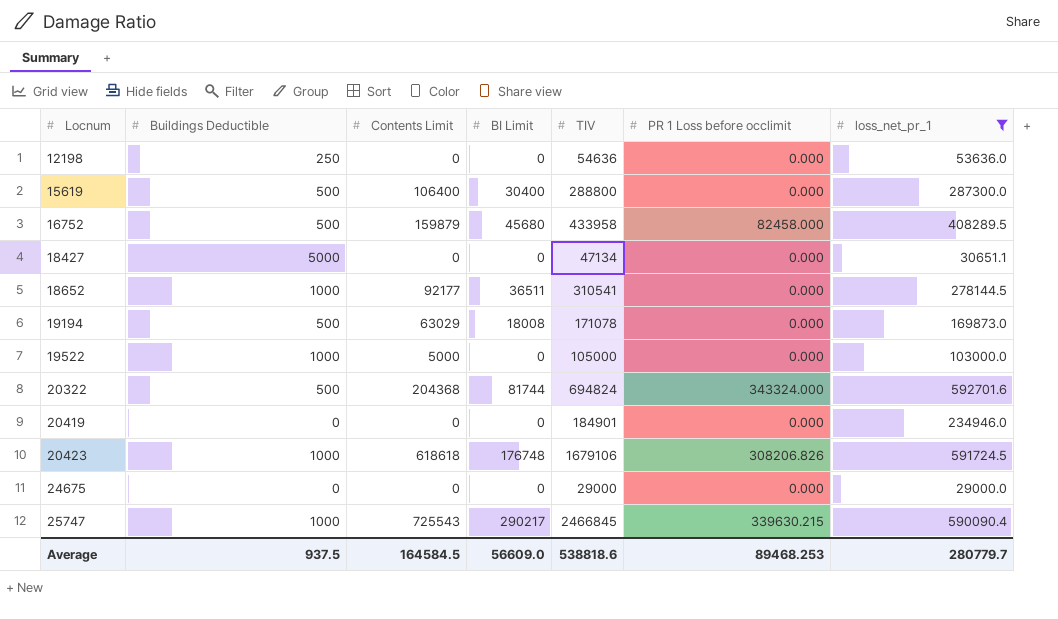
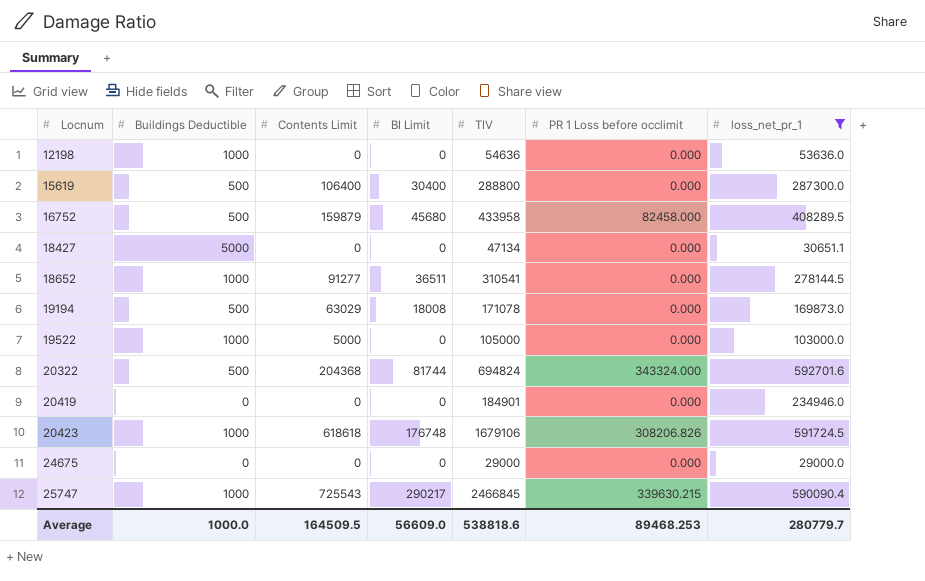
12198 | Buildings Deductible: 250 -> 1000
18652 | Contents Limit: 92177 -> 91277
Average | Buildings Deductible: 937.5 -> 1000.0
Average | Contents Limit: 164584.5 -> 164509.5

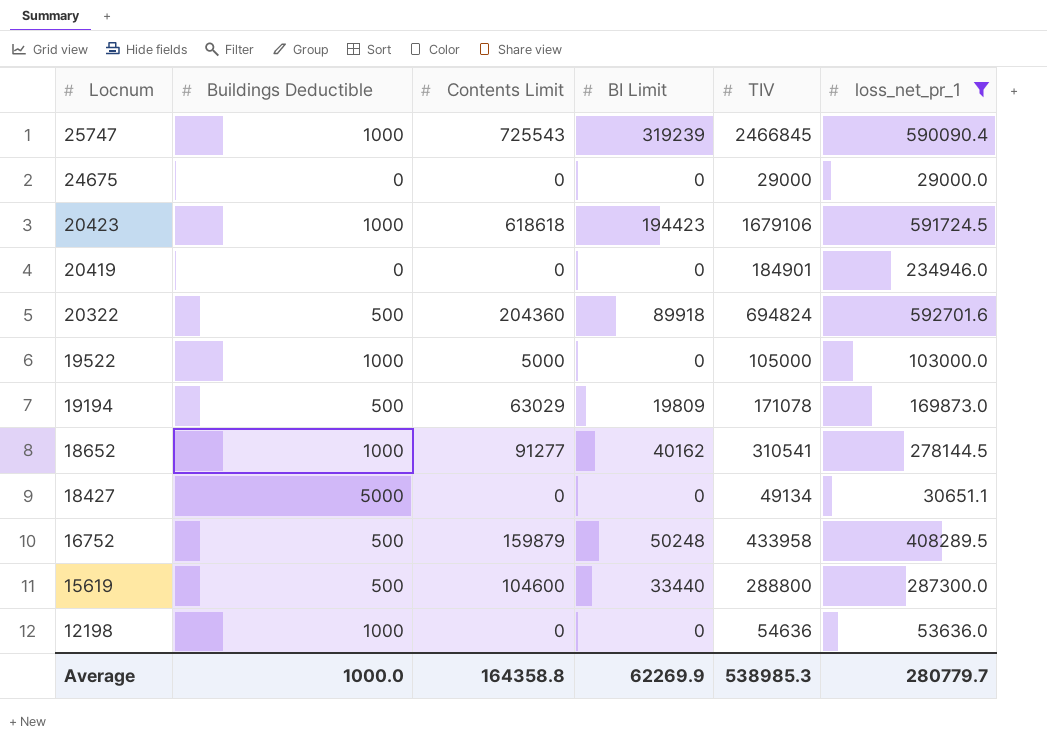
row order: Locnum ascending -> Locnum descending
column PR 1 Loss before occlimit | position: 6 -> none
25747 | BI Limit: 290217 -> 319239
20423 | BI Limit: 176748 -> 194423
20322 | Contents Limit: 204368 -> 204360
20322 | BI Limit: 81744 -> 89918
19194 | BI Limit: 18008 -> 19809
18652 | BI Limit: 36511 -> 40162
18427 | TIV: 47134 -> 49134
16752 | BI Limit: 45680 -> 50248
15619 | Contents Limit: 106400 -> 104600
15619 | BI Limit: 30400 -> 33440
Average | Contents Limit: 164509.5 -> 164358.8
Average | BI Limit: 56609.0 -> 62269.9
Average | TIV: 538818.6 -> 538985.3

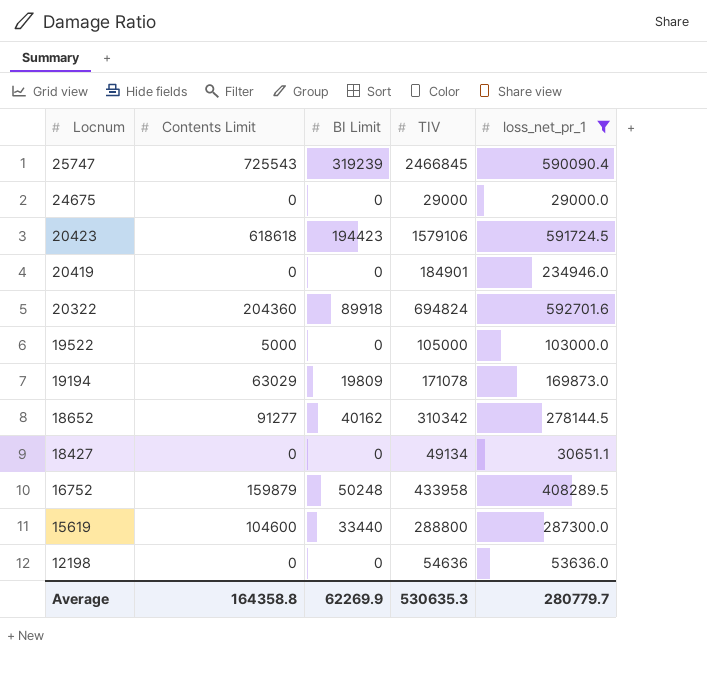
column Buildings Deductible | position: 2 -> none
20423 | TIV: 1679106 -> 1579106
18652 | TIV: 310541 -> 310342
Average | TIV: 538985.3 -> 530635.3

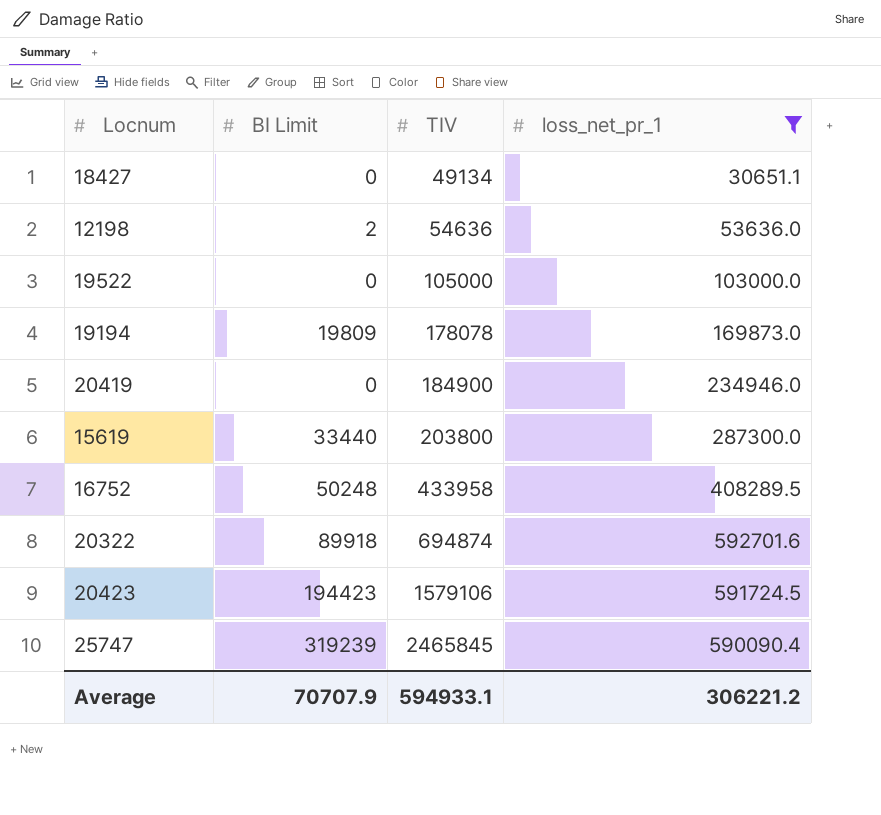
row order: Locnum descending -> TIV ascending
column Contents Limit | position: 2 -> none
row 24675: 0 | 0 | 29000 | 29000.0 -> none
row 18652: 91277 | 40162 | 310342 | 278144.5 -> none
12198 | BI Limit: 0 -> 2
19194 | TIV: 171078 -> 178078
20419 | TIV: 184901 -> 184900
15619 | TIV: 288800 -> 203800
20322 | TIV: 694824 -> 694874
25747 | TIV: 2466845 -> 2465845
Average | BI Limit: 62269.9 -> 70707.9
Average | TIV: 530635.3 -> 594933.1
Average | loss_net_pr_1: 280779.7 -> 306221.2

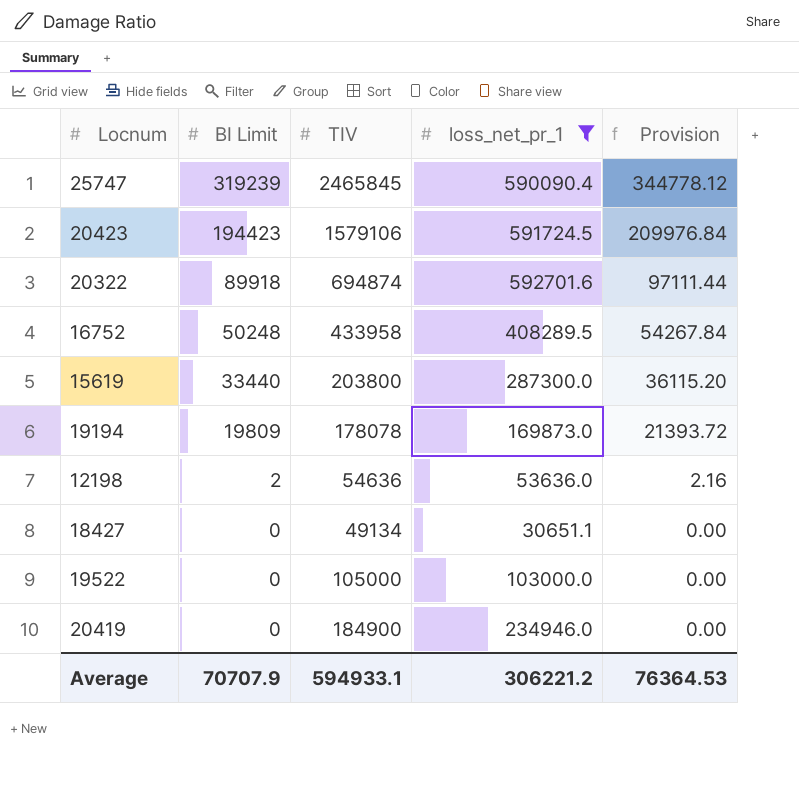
row order: TIV ascending -> BI Limit descending
column Provision | formula: none -> [BI Limit] * 1.08

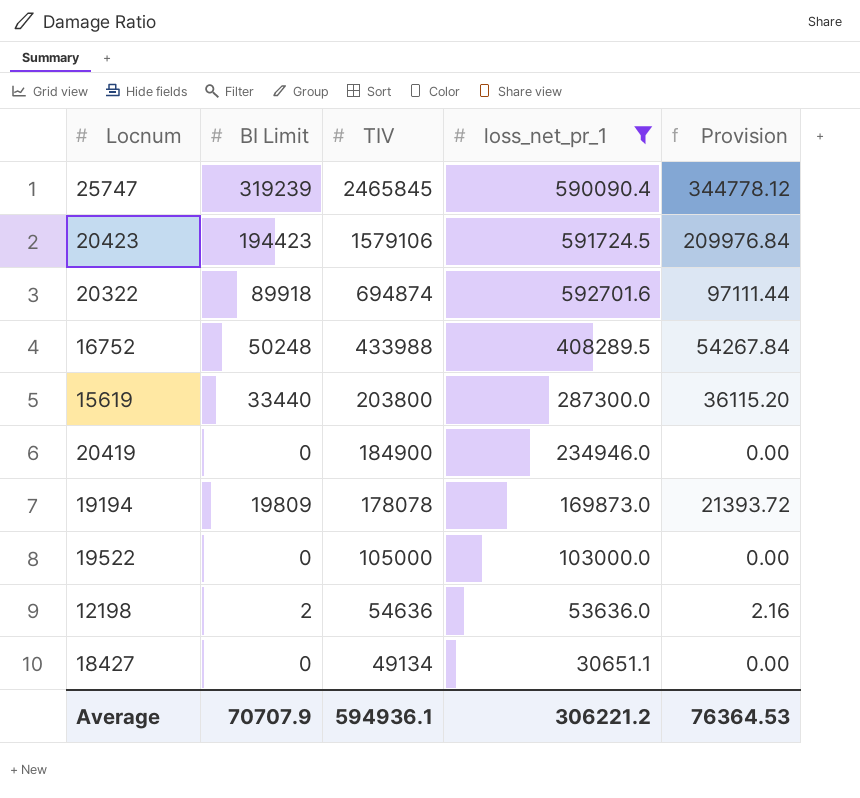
row order: BI Limit descending -> TIV descending
16752 | TIV: 433958 -> 433988
Average | TIV: 594933.1 -> 594936.1

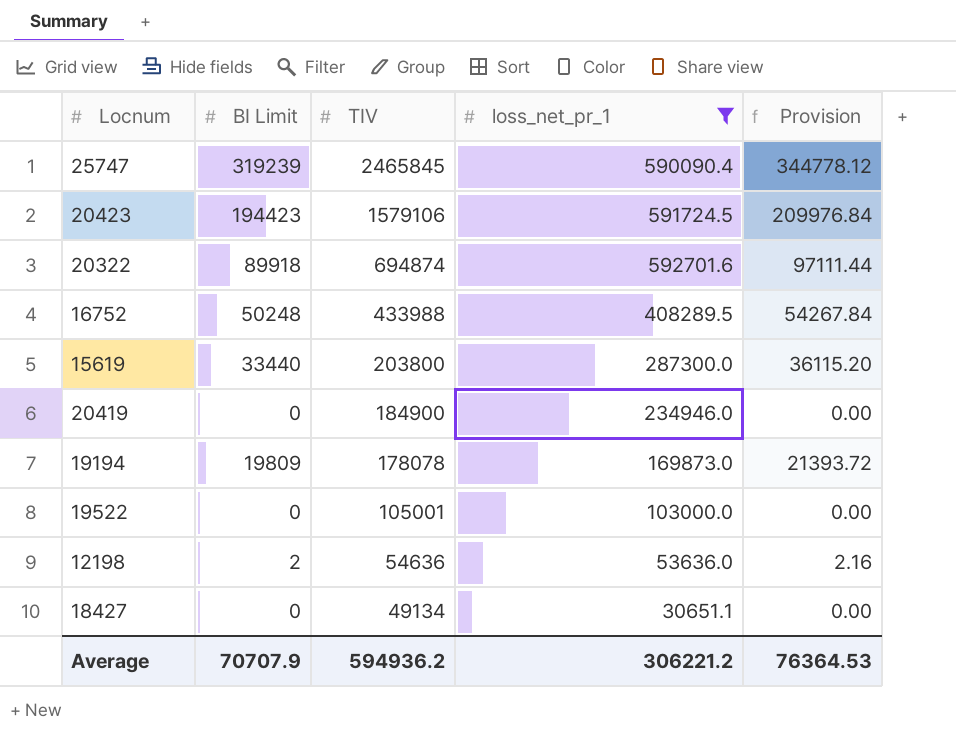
19522 | TIV: 105000 -> 105001
Average | TIV: 594936.1 -> 594936.2

